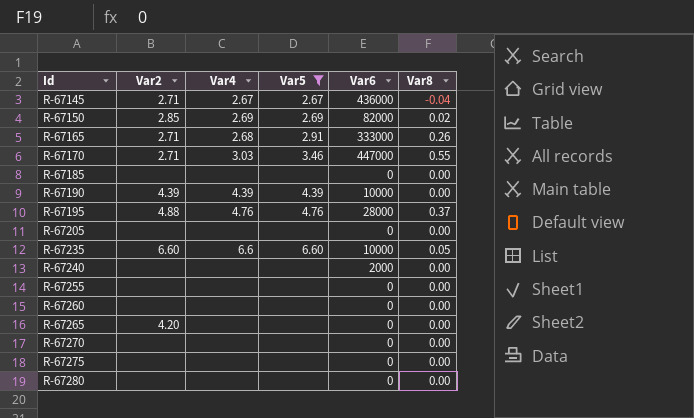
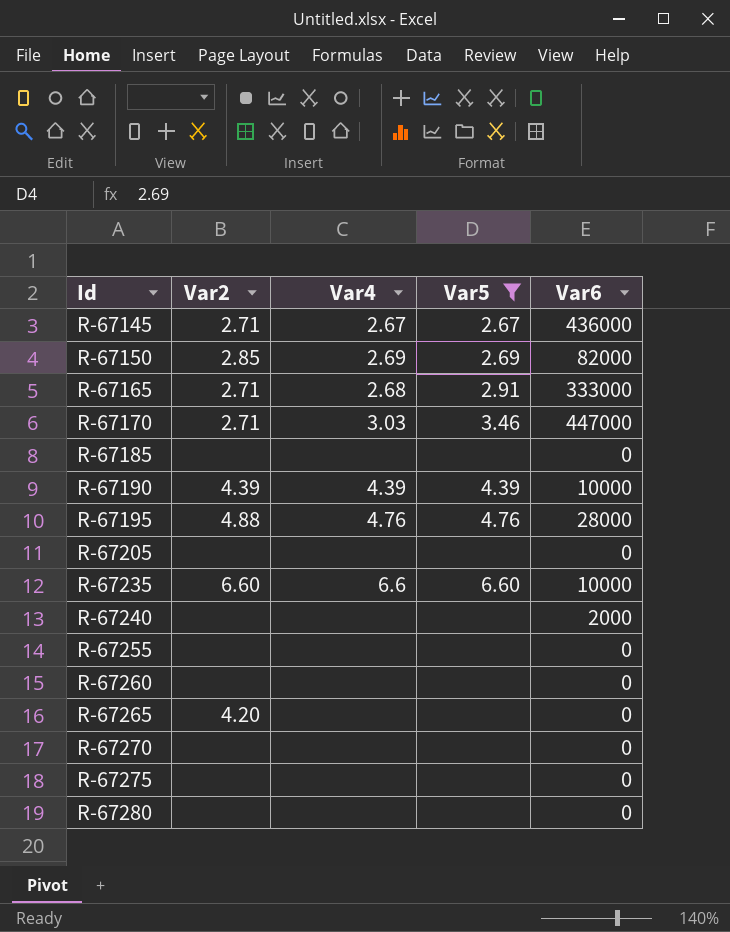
column Var8 | position: 6 -> none

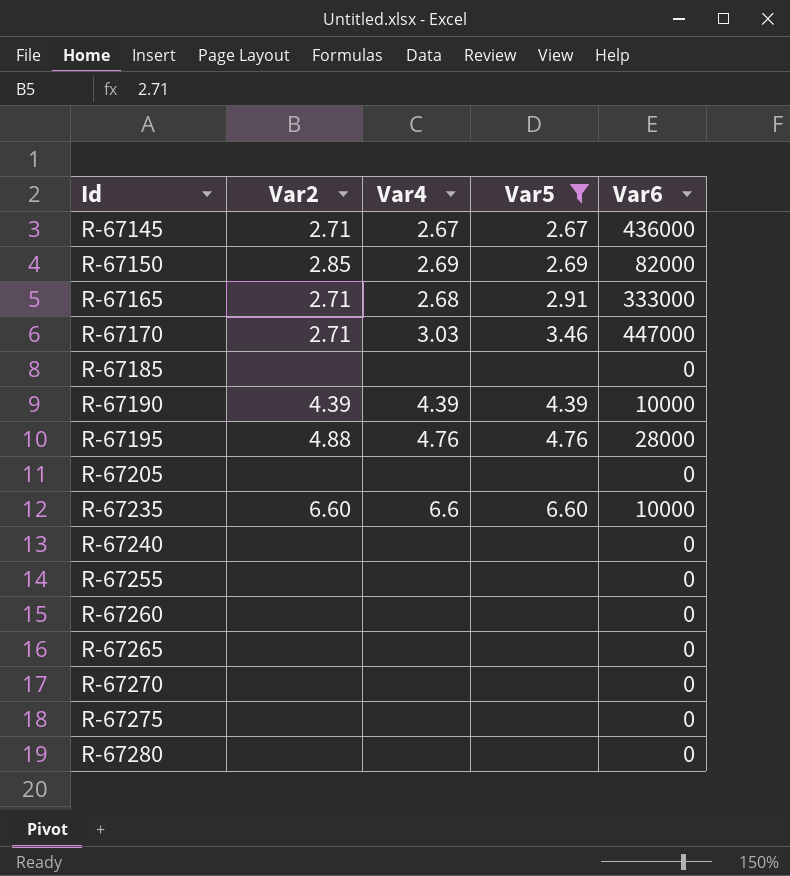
R-67240 | Var6: 2000 -> 0
R-67265 | Var2: 4.20 -> none

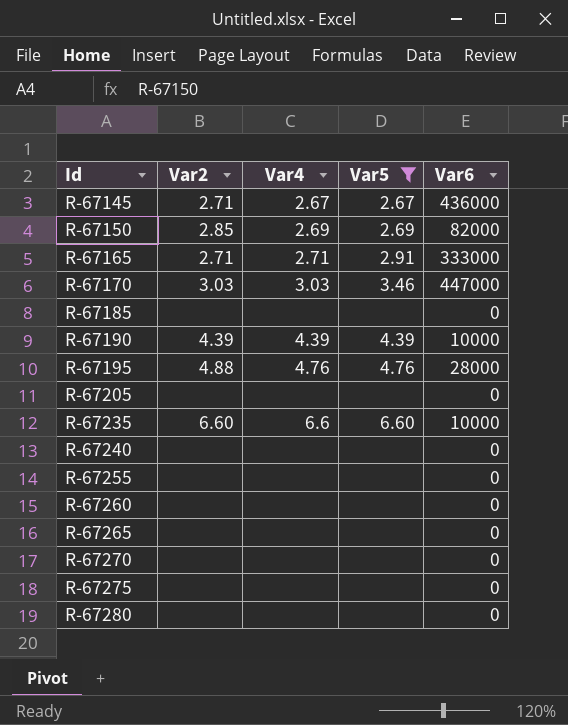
R-67165 | Var4: 2.68 -> 2.71
R-67170 | Var2: 2.71 -> 3.03

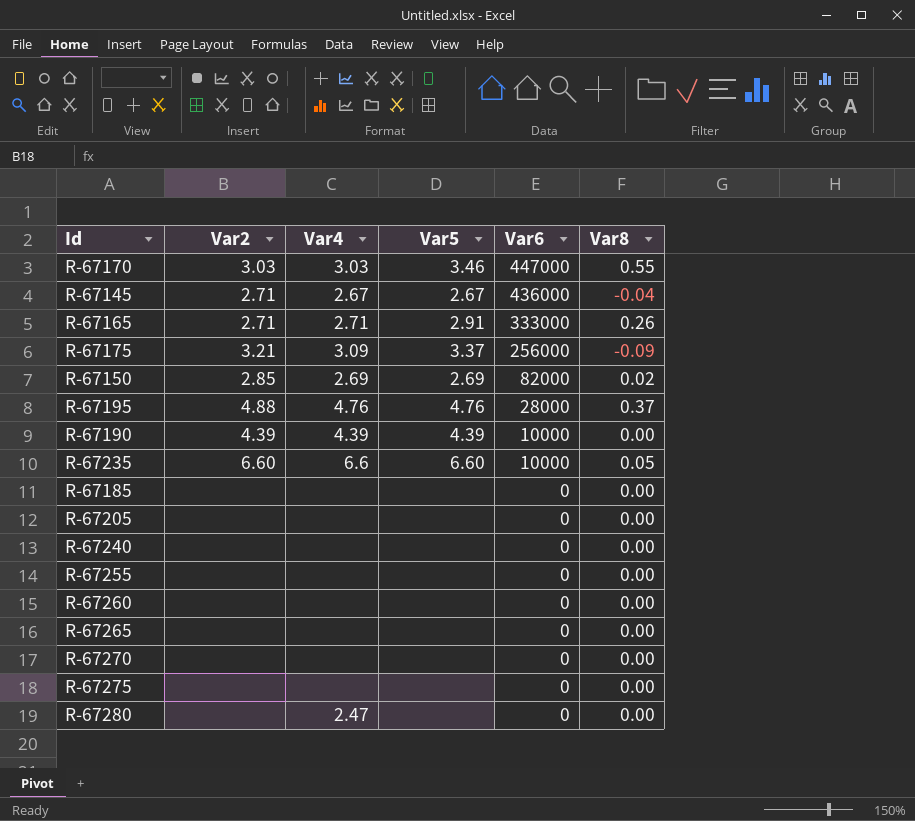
filter: Var5 != 3.37 -> none
row order: Id ascending -> Var6 descending
column Var8 | position: none -> 6
R-67280 | Var4: none -> 2.47

